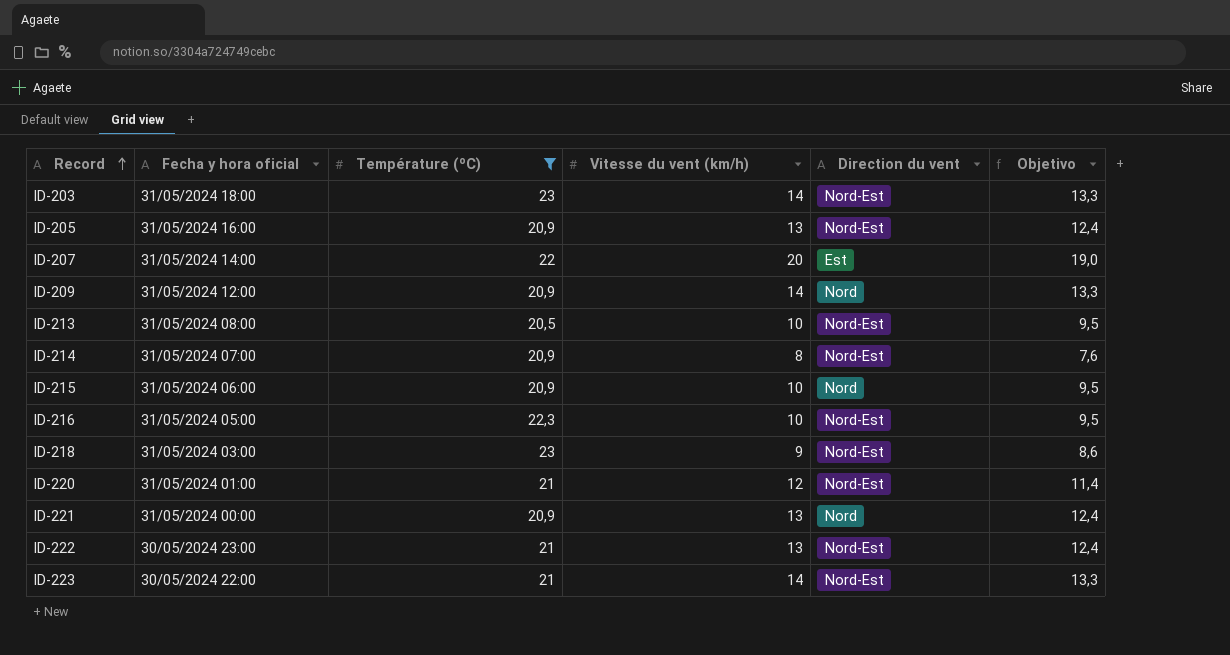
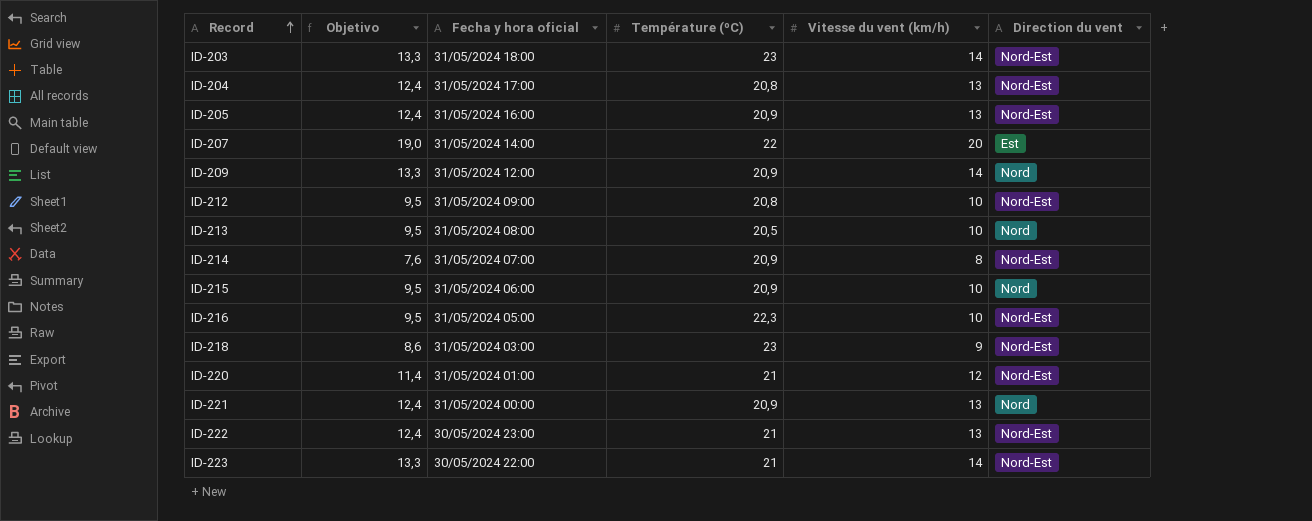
filter: Température (ºC) != 20,8 -> none
column Objetivo | position: 6 -> 2
ID-213 | Direction du vent: Nord-Est -> Nord

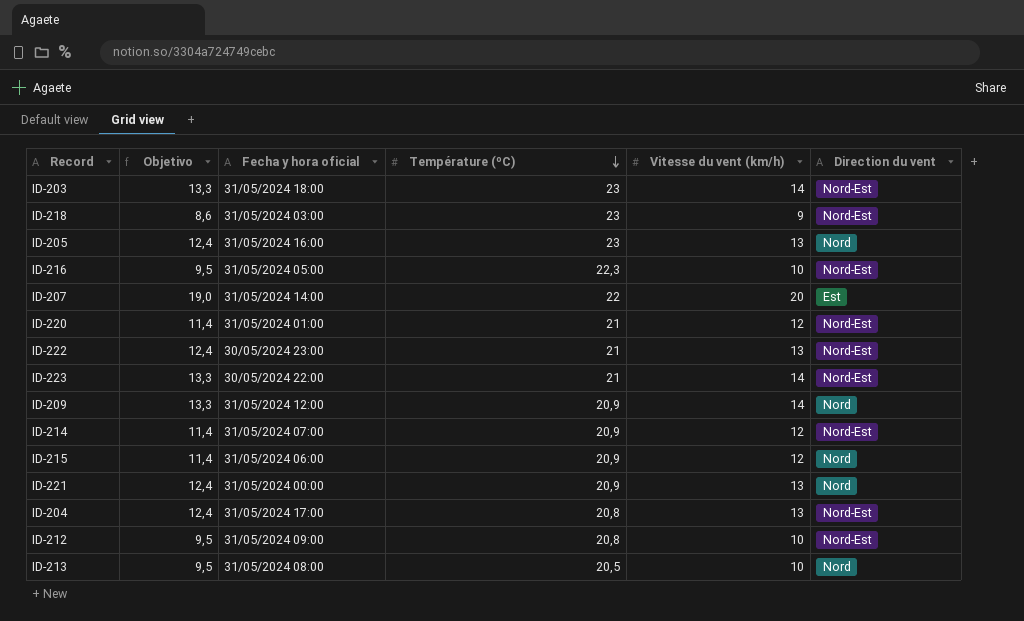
row order: Record ascending -> Température (ºC) descending
ID-205 | Température (ºC): 20,9 -> 23
ID-205 | Direction du vent: Nord-Est -> Nord
ID-214 | Objetivo: 7,6 -> 11,4
ID-214 | Vitesse du vent (km/h): 8 -> 12
ID-215 | Objetivo: 9,5 -> 11,4
ID-215 | Vitesse du vent (km/h): 10 -> 12

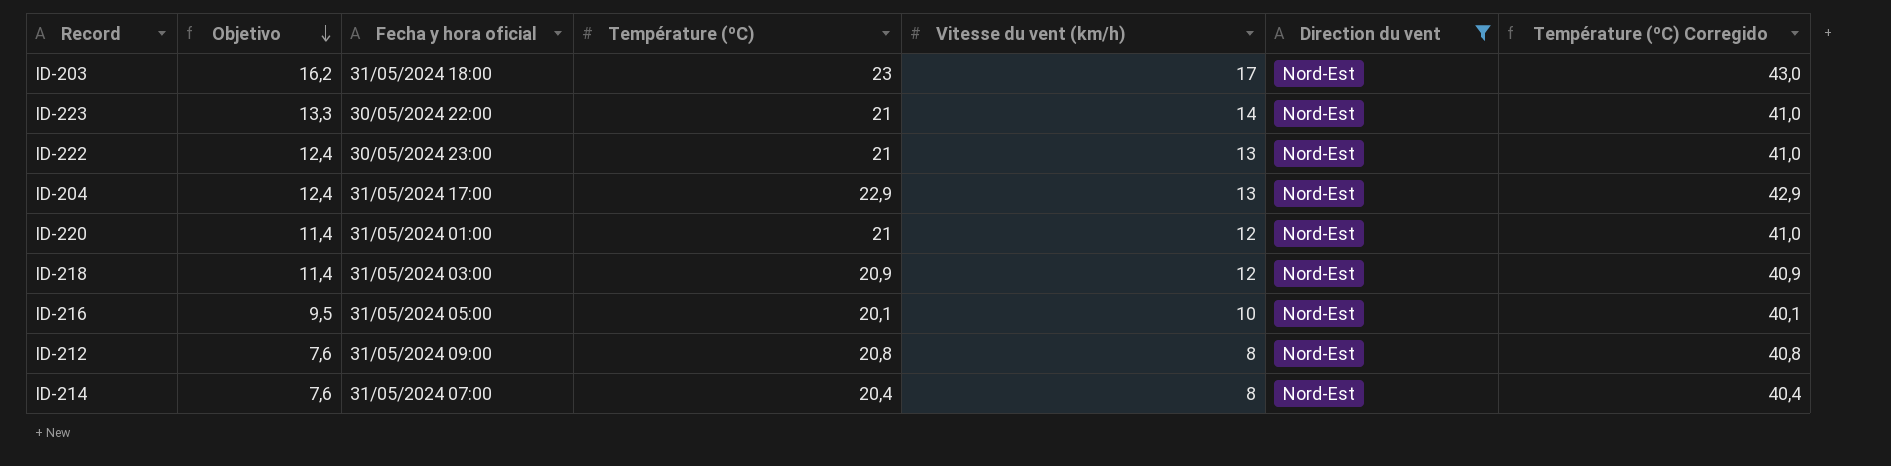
filter: none -> Direction du vent = Nord-Est
row order: Température (ºC) descending -> Objetivo descending
column Température (ºC) Corregido | formula: none -> [Température (ºC)] + 20
ID-203 | Objetivo: 13,3 -> 16,2
ID-203 | Vitesse du vent (km/h): 14 -> 17
ID-204 | Température (ºC): 20,8 -> 22,9
ID-218 | Objetivo: 8,6 -> 11,4
ID-218 | Température (ºC): 23 -> 20,9
ID-218 | Vitesse du vent (km/h): 9 -> 12
ID-216 | Température (ºC): 22,3 -> 20,1
ID-212 | Objetivo: 9,5 -> 7,6
ID-212 | Vitesse du vent (km/h): 10 -> 8
ID-214 | Objetivo: 11,4 -> 7,6
ID-214 | Température (ºC): 20,9 -> 20,4
ID-214 | Vitesse du vent (km/h): 12 -> 8

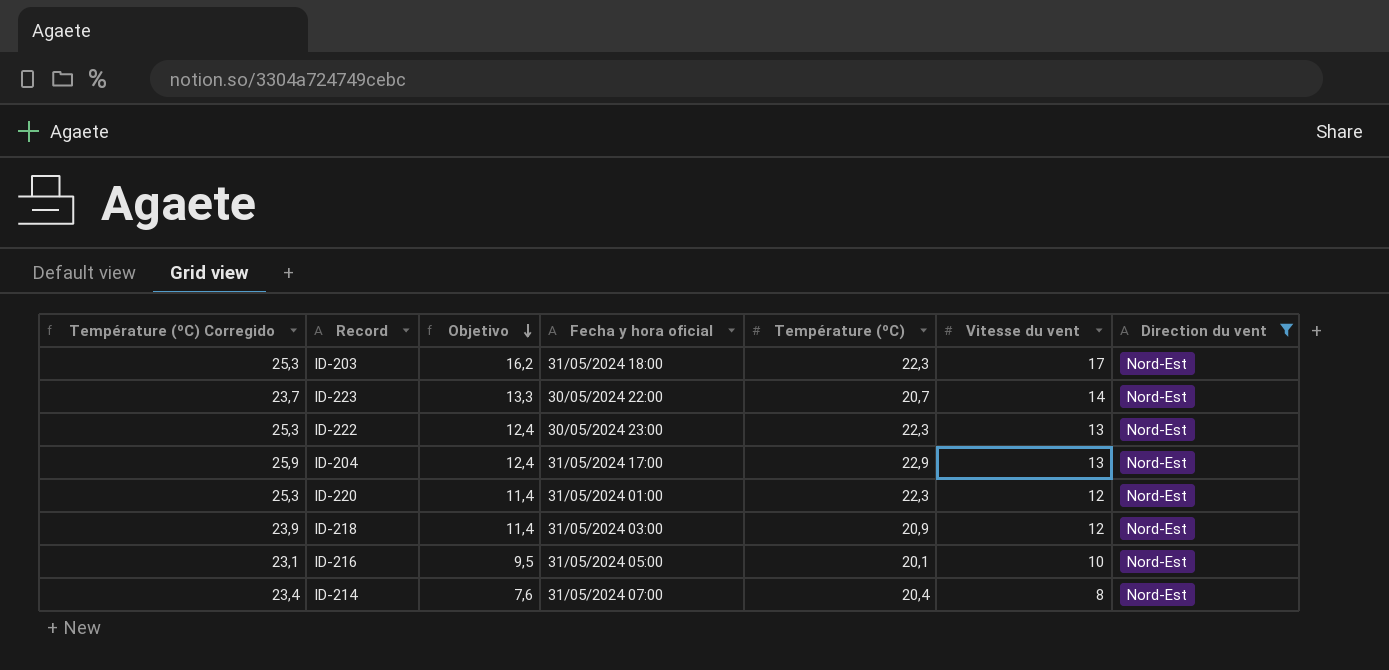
column Température (ºC) Corregido | formula: [Température (ºC)] + 20 -> [Température (ºC)] + 3
column Température (ºC) Corregido | position: 7 -> 1
column name: Vitesse du vent (km/h) -> Vitesse du vent
row ID-212: 7,6 | 31/05/2024 09:00 | 20,8 | 8 | Nord-Est | 40,8 -> none
ID-203 | Température (ºC): 23 -> 22,3
ID-223 | Température (ºC): 21 -> 20,7
ID-222 | Température (ºC): 21 -> 22,3
ID-220 | Température (ºC): 21 -> 22,3

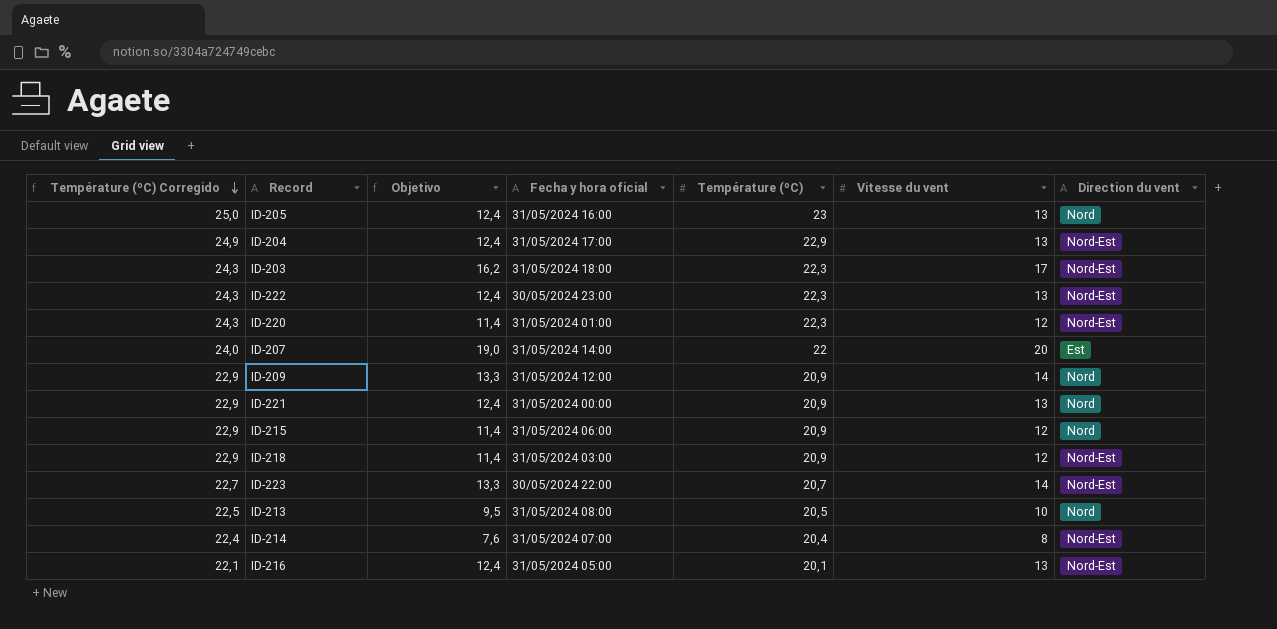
filter: Direction du vent = Nord-Est -> none
row order: Objetivo descending -> Température (ºC) Corregido descending
column Température (ºC) Corregido | formula: [Température (ºC)] + 3 -> [Température (ºC)] + 2
ID-216 | Objetivo: 9,5 -> 12,4
ID-216 | Vitesse du vent: 10 -> 13

